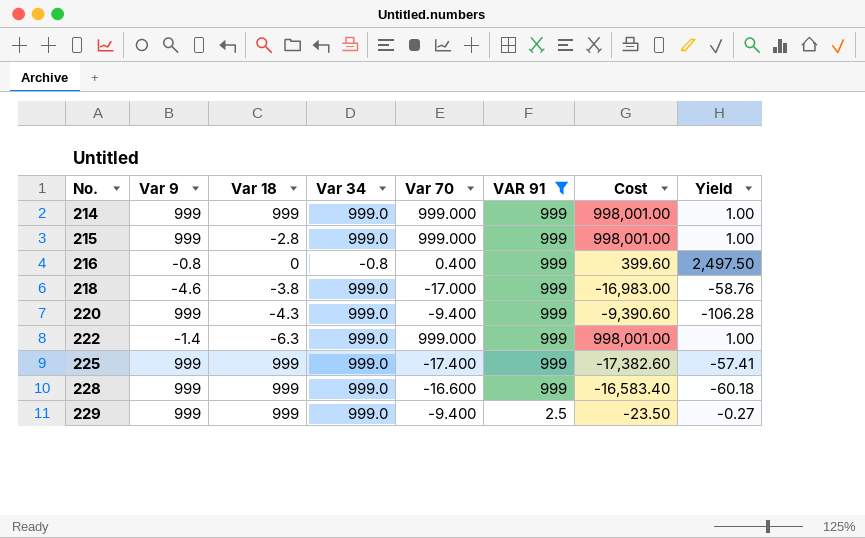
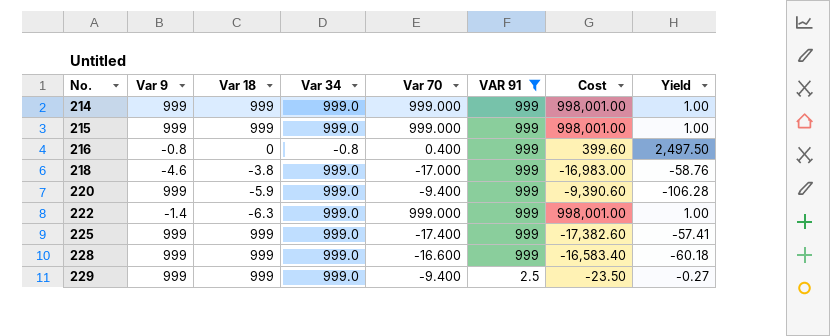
215 | Var 18: -2.8 -> 999
220 | Var 18: -4.3 -> -5.9

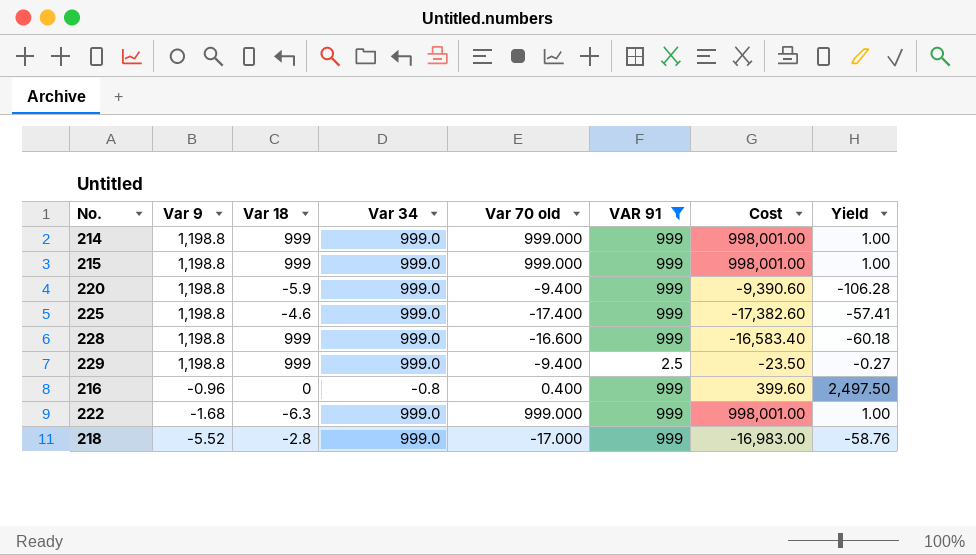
row order: No. ascending -> Var 9 descending
column name: Var 70 -> Var 70 old
214 | Var 9: 999 -> 1,198.8
215 | Var 9: 999 -> 1,198.8
220 | Var 9: 999 -> 1,198.8
225 | Var 9: 999 -> 1,198.8
225 | Var 18: 999 -> -4.6
228 | Var 9: 999 -> 1,198.8
229 | Var 9: 999 -> 1,198.8
216 | Var 9: -0.8 -> -0.96
222 | Var 9: -1.4 -> -1.68
218 | Var 9: -4.6 -> -5.52
218 | Var 18: -3.8 -> -2.8

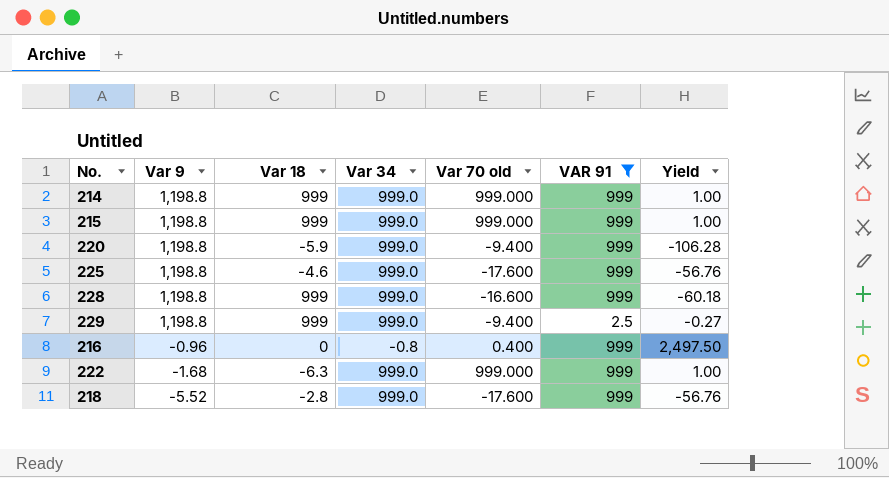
column Cost | formula: [Var 70 old] * [VAR 91] -> none
225 | Var 70 old: -17.400 -> -17.600
225 | Yield: -57.41 -> -56.76
218 | Var 70 old: -17.000 -> -17.600
218 | Yield: -58.76 -> -56.76

